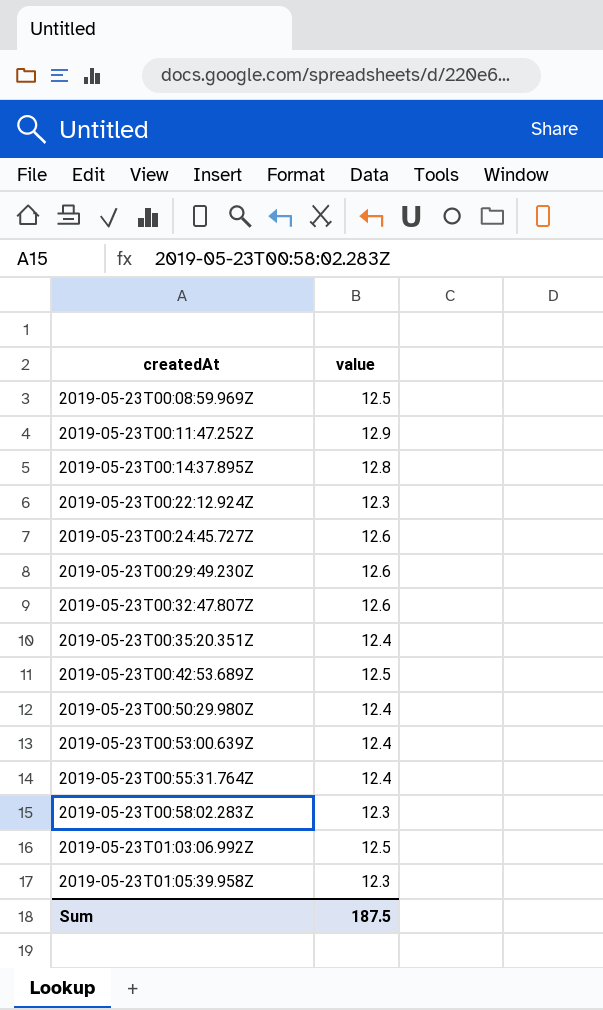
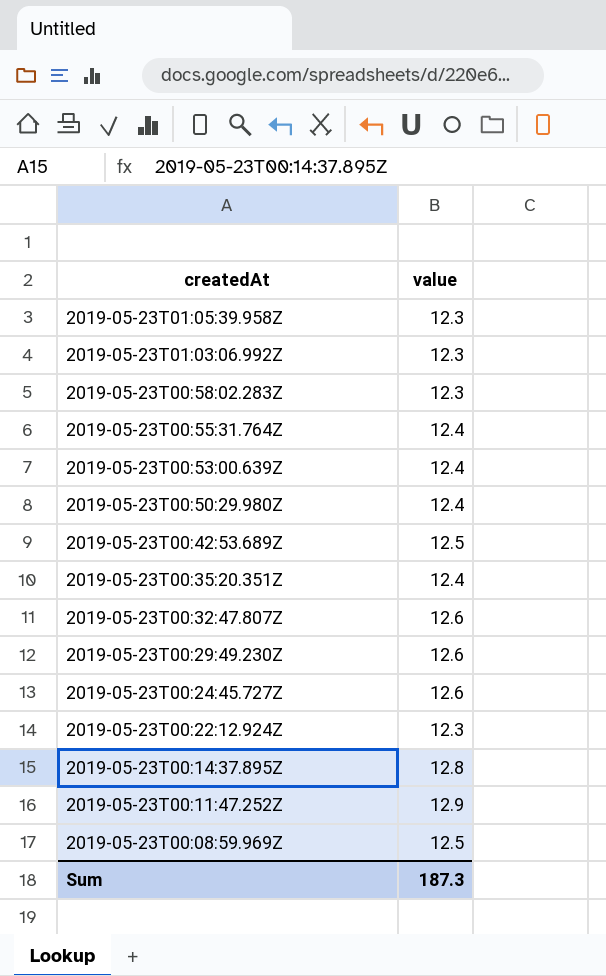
row order: createdAt ascending -> createdAt descending
2019-05-23T01:03:06.992Z | value: 12.5 -> 12.3
Sum | value: 187.5 -> 187.3

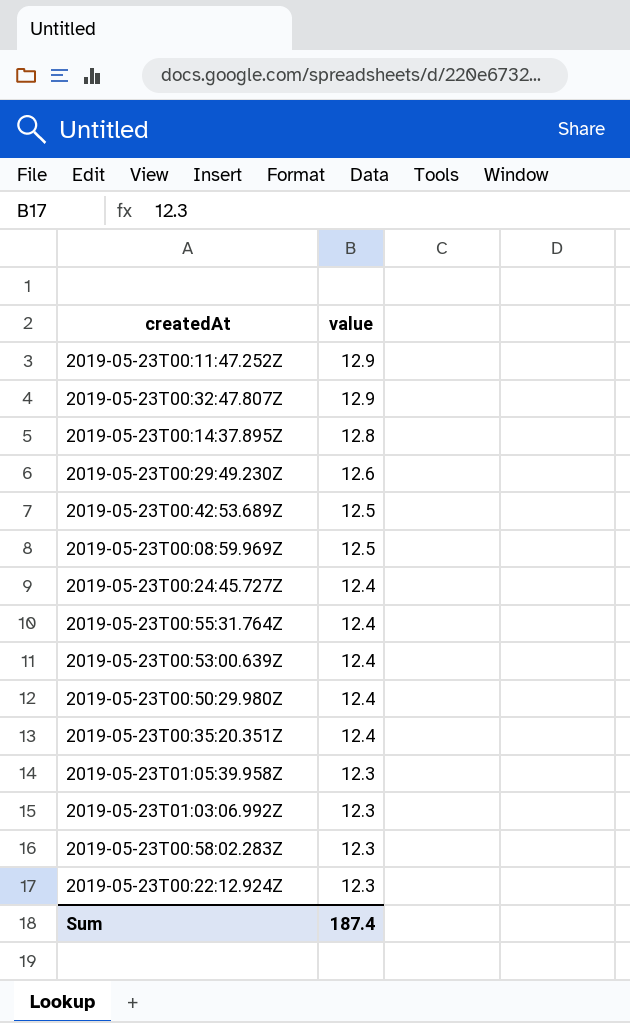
row order: createdAt descending -> value descending
2019-05-23T00:32:47.807Z | value: 12.6 -> 12.9
2019-05-23T00:24:45.727Z | value: 12.6 -> 12.4
Sum | value: 187.3 -> 187.4

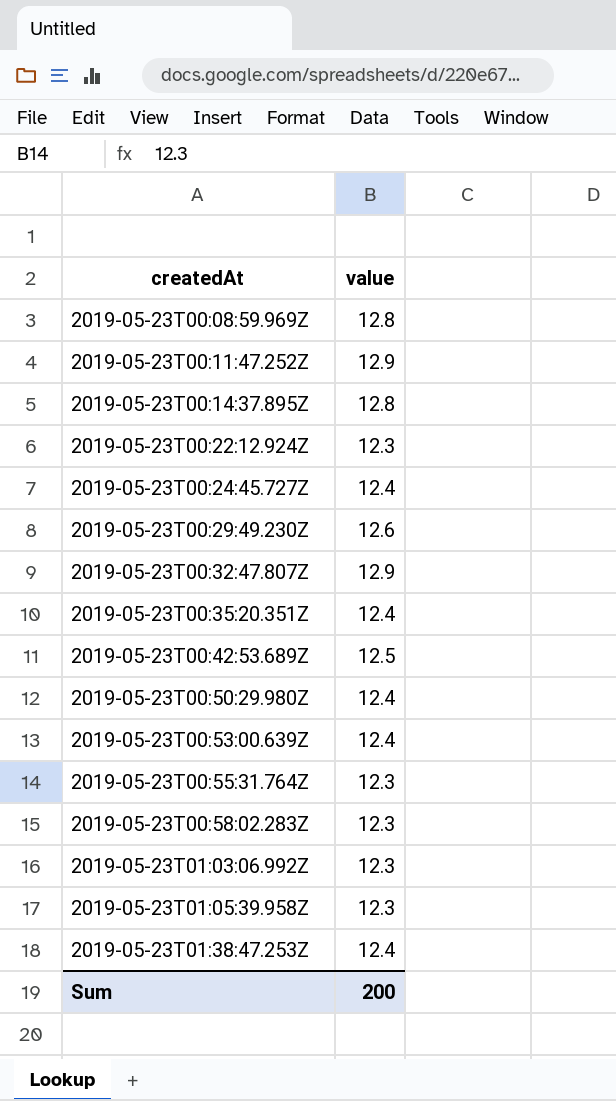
row order: value descending -> createdAt ascending
2019-05-23T00:08:59.969Z | value: 12.5 -> 12.8
2019-05-23T00:55:31.764Z | value: 12.4 -> 12.3
row 2019-05-23T01:38:47.253Z: none -> 12.4
Sum | value: 187.4 -> 200

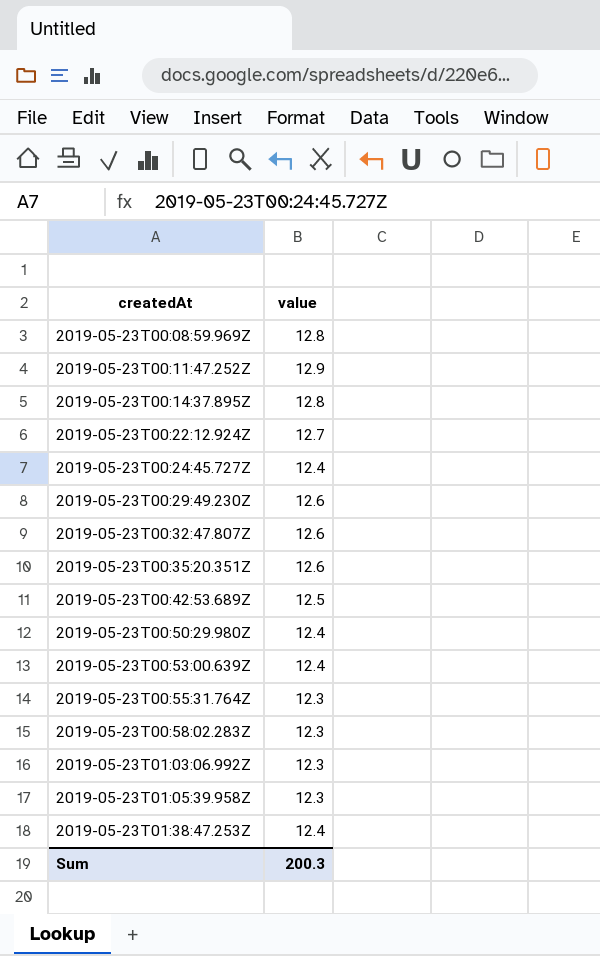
2019-05-23T00:22:12.924Z | value: 12.3 -> 12.7
2019-05-23T00:32:47.807Z | value: 12.9 -> 12.6
2019-05-23T00:35:20.351Z | value: 12.4 -> 12.6
Sum | value: 200 -> 200.3

